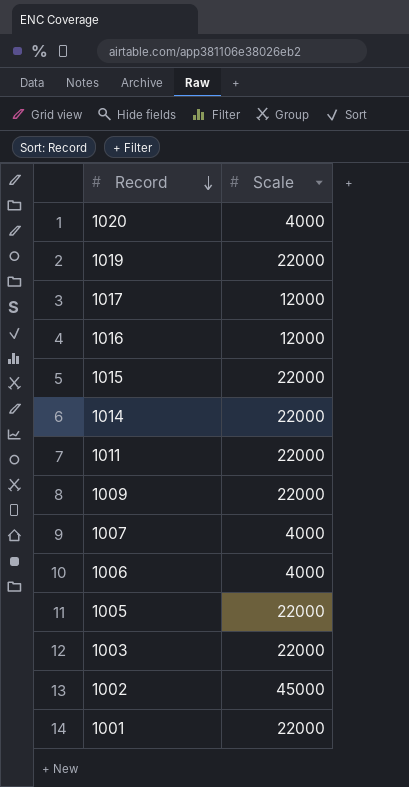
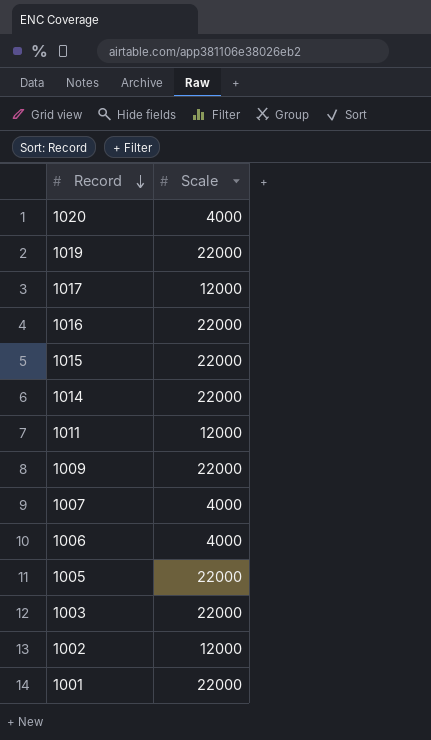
1016 | Scale: 12000 -> 22000
1011 | Scale: 22000 -> 12000
1002 | Scale: 45000 -> 12000

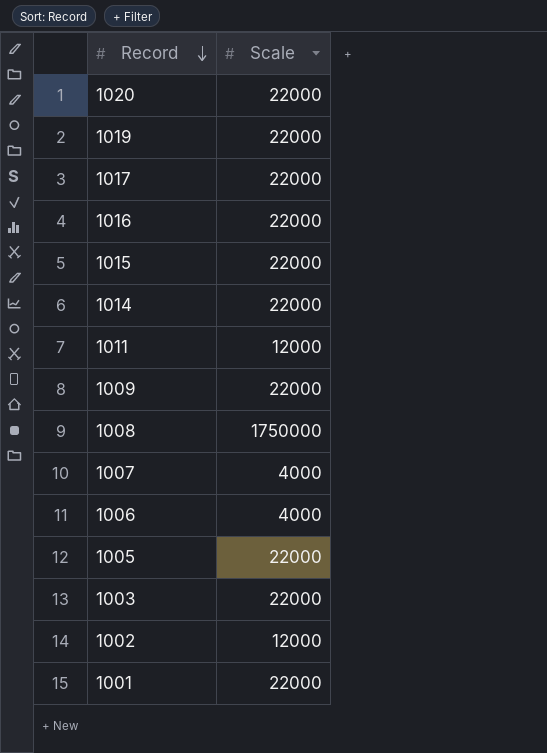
1020 | Scale: 4000 -> 22000
1017 | Scale: 12000 -> 22000
row 1008: none -> 1750000

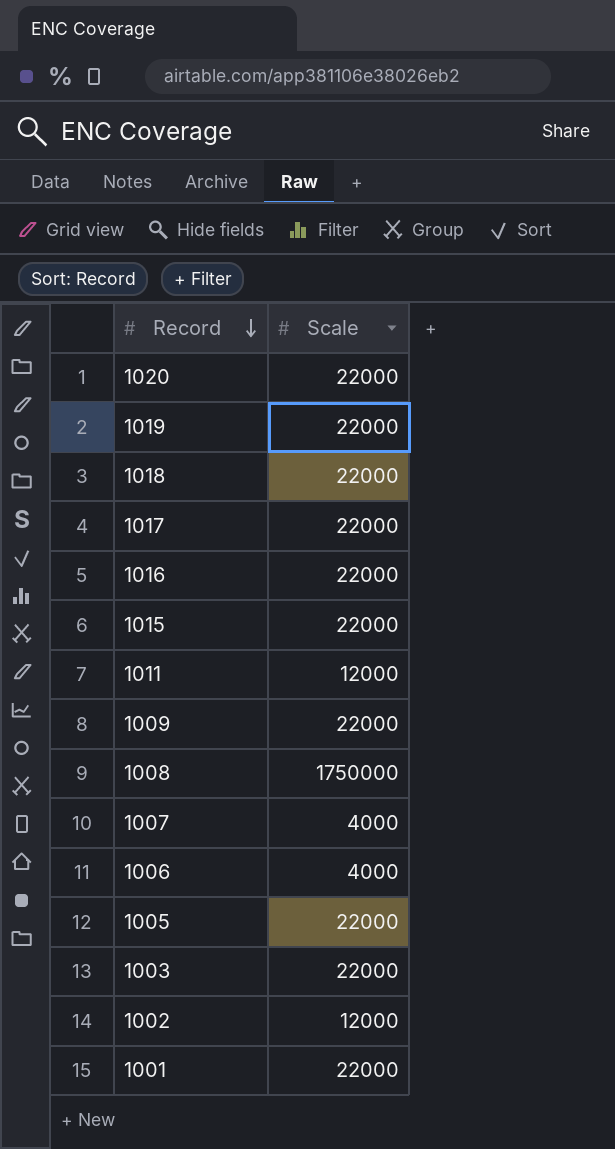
row 1014: 22000 -> none
row 1018: none -> 22000

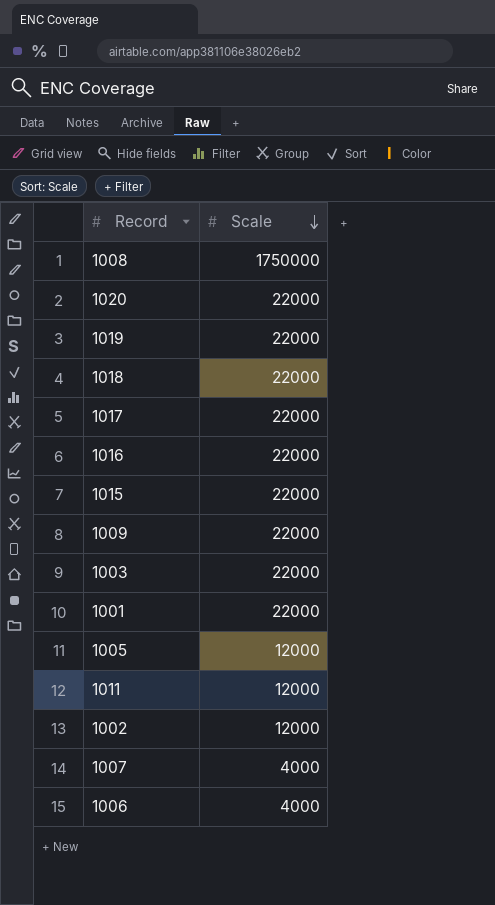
row order: Record descending -> Scale descending
1005 | Scale: 22000 -> 12000

